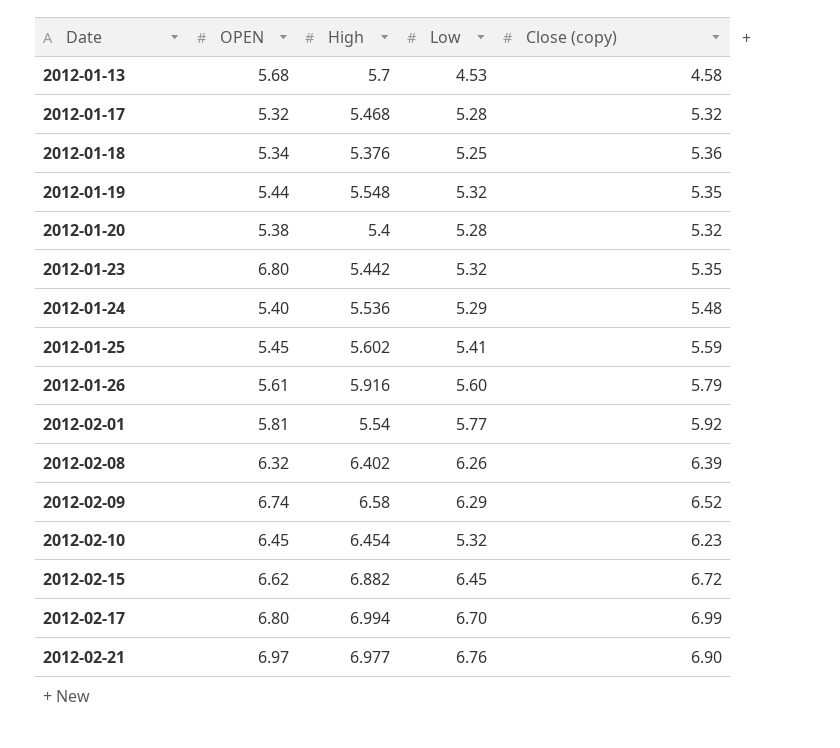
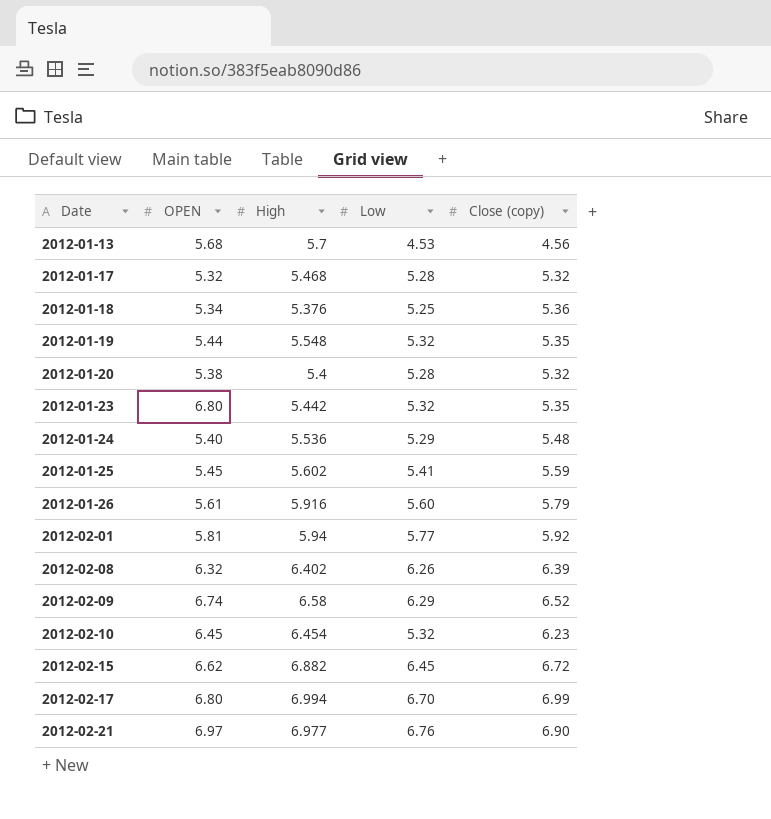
2012-01-13 | Close (copy): 4.58 -> 4.56
2012-02-01 | High: 5.54 -> 5.94

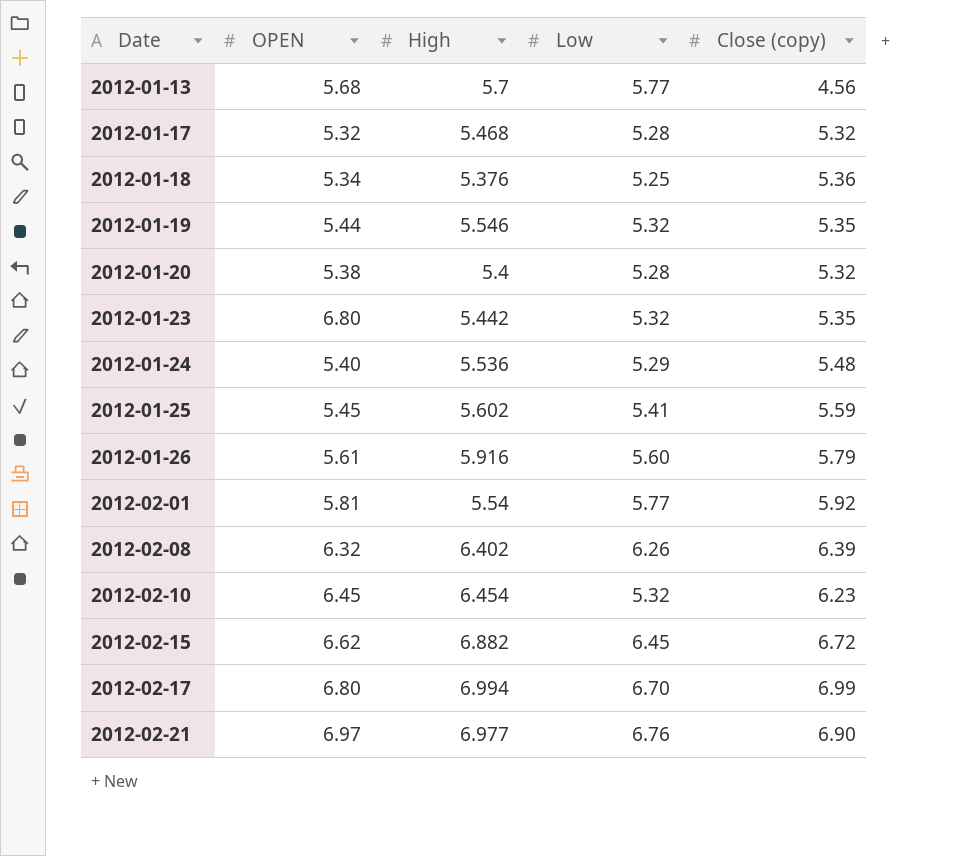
row 2012-02-09: 6.74 | 6.58 | 6.29 | 6.52 -> none
2012-01-13 | Low: 4.53 -> 5.77
2012-01-19 | High: 5.548 -> 5.546
2012-02-01 | High: 5.94 -> 5.54

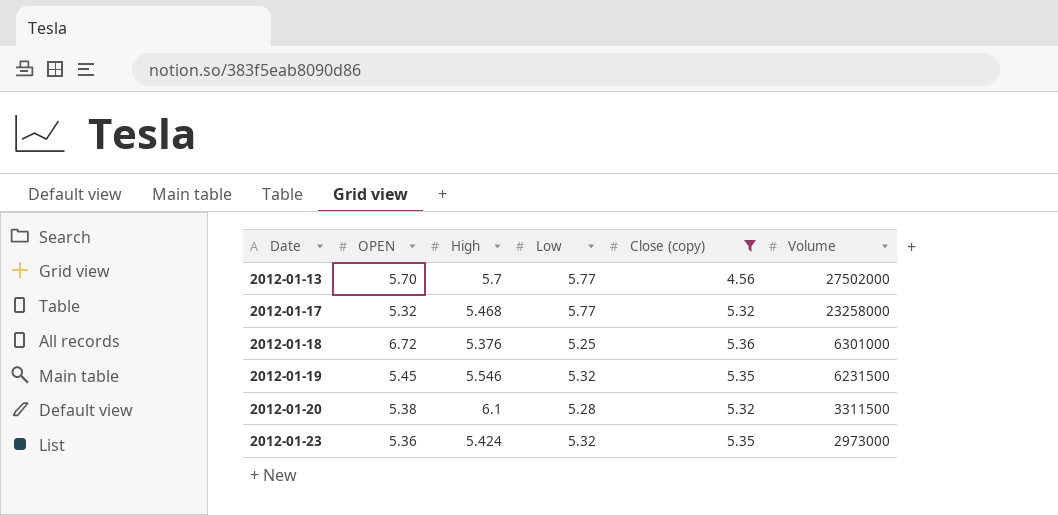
filter: none -> Close (copy) <= 5.36
column Volume | position: none -> 6
2012-01-13 | OPEN: 5.68 -> 5.70
2012-01-17 | Low: 5.28 -> 5.77
2012-01-18 | OPEN: 5.34 -> 6.72
2012-01-19 | OPEN: 5.44 -> 5.45
2012-01-20 | High: 5.4 -> 6.1
2012-01-23 | OPEN: 6.80 -> 5.36
2012-01-23 | High: 5.442 -> 5.424

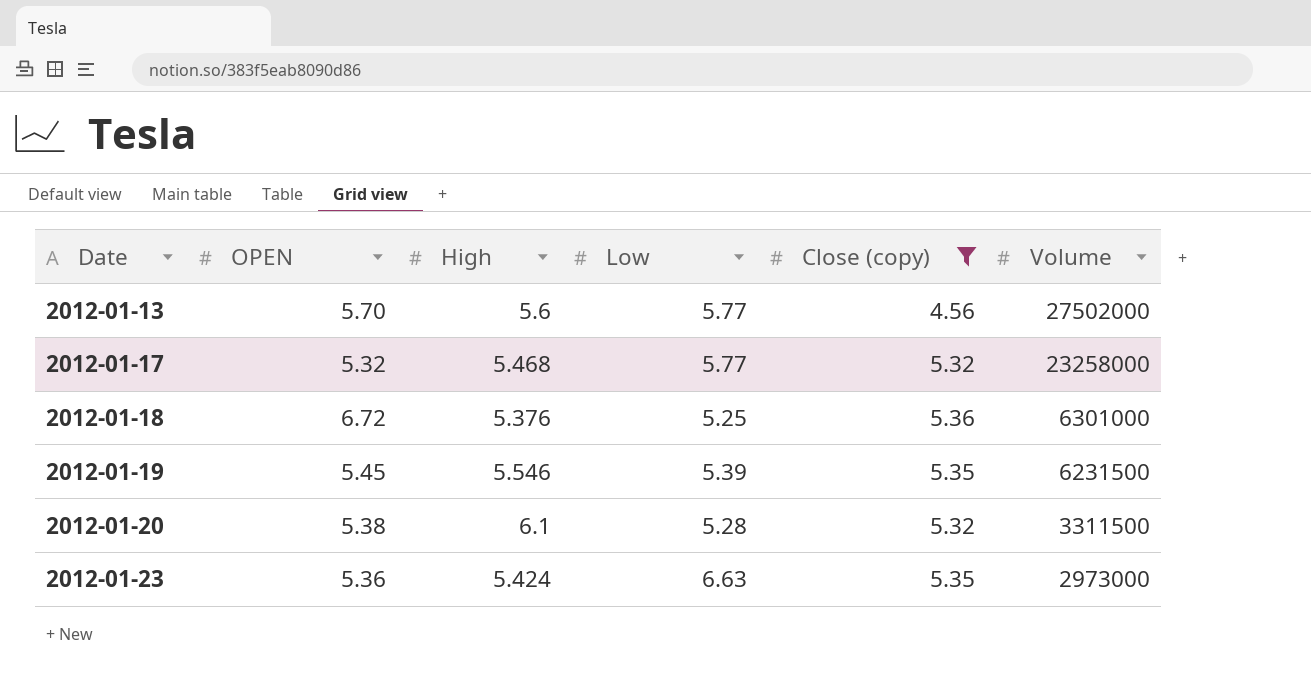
2012-01-13 | High: 5.7 -> 5.6
2012-01-19 | Low: 5.32 -> 5.39
2012-01-23 | Low: 5.32 -> 6.63

